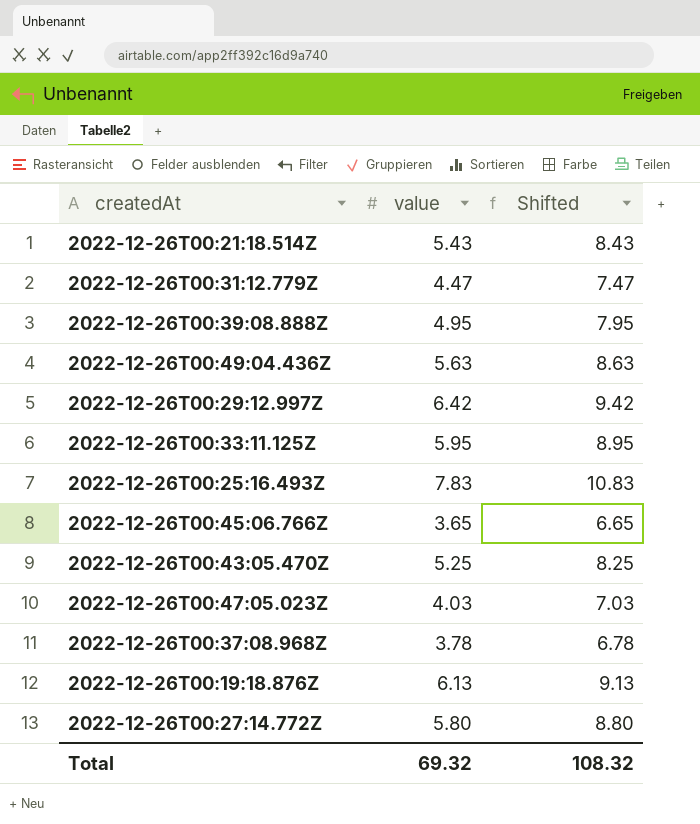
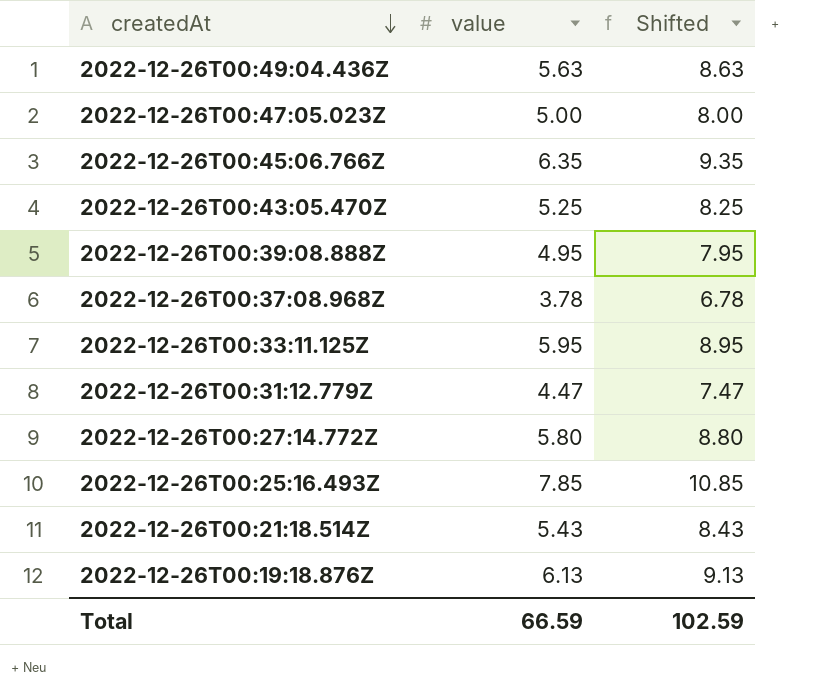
row order: none -> createdAt descending
row 2022-12-26T00:29:12.997Z: 6.42 | 9.42 -> none
2022-12-26T00:47:05.023Z | value: 4.03 -> 5.00
2022-12-26T00:47:05.023Z | Shifted: 7.03 -> 8.00
2022-12-26T00:45:06.766Z | value: 3.65 -> 6.35
2022-12-26T00:45:06.766Z | Shifted: 6.65 -> 9.35
2022-12-26T00:25:16.493Z | value: 7.83 -> 7.85
2022-12-26T00:25:16.493Z | Shifted: 10.83 -> 10.85
Total | value: 69.32 -> 66.59
Total | Shifted: 108.32 -> 102.59

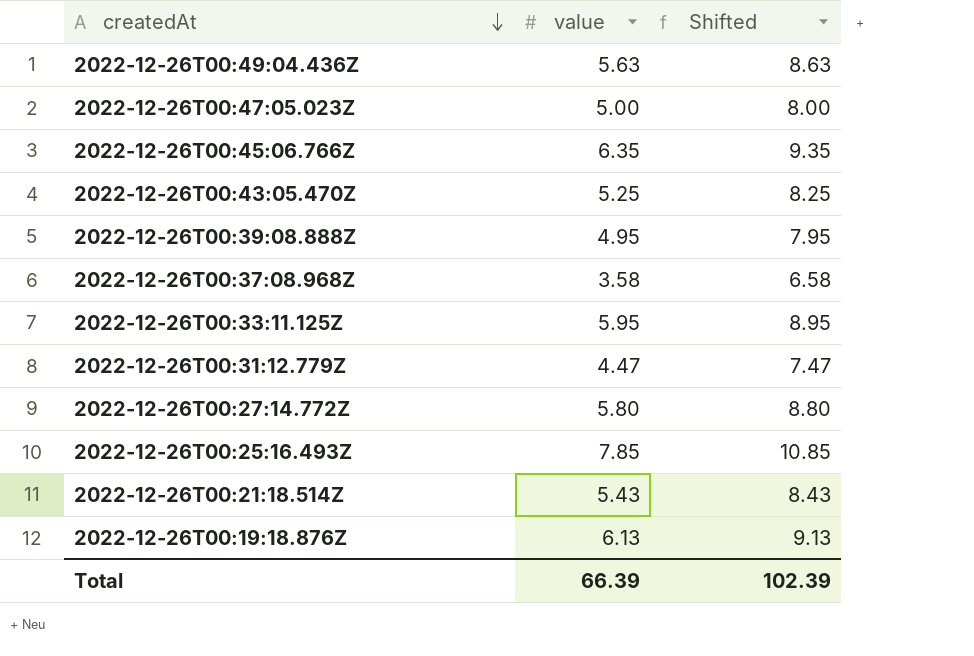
2022-12-26T00:37:08.968Z | value: 3.78 -> 3.58
2022-12-26T00:37:08.968Z | Shifted: 6.78 -> 6.58
Total | value: 66.59 -> 66.39
Total | Shifted: 102.59 -> 102.39

